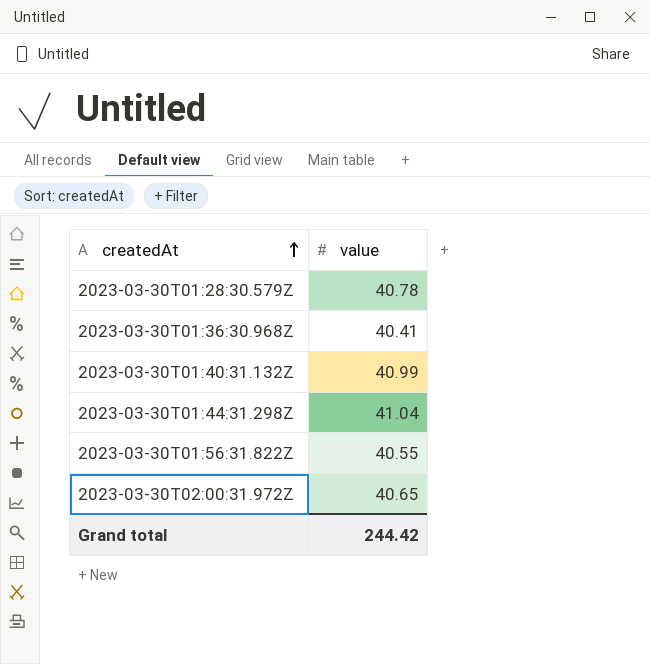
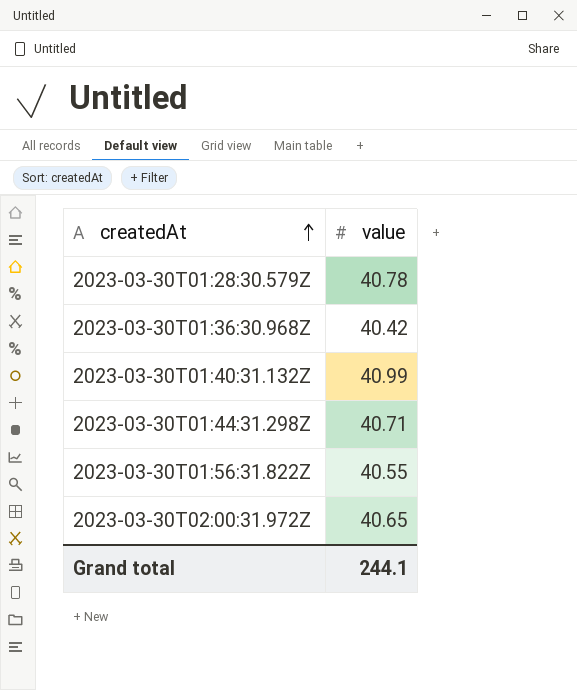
2023-03-30T01:36:30.968Z | value: 40.41 -> 40.42
2023-03-30T01:44:31.298Z | value: 41.04 -> 40.71
Grand total | value: 244.42 -> 244.1

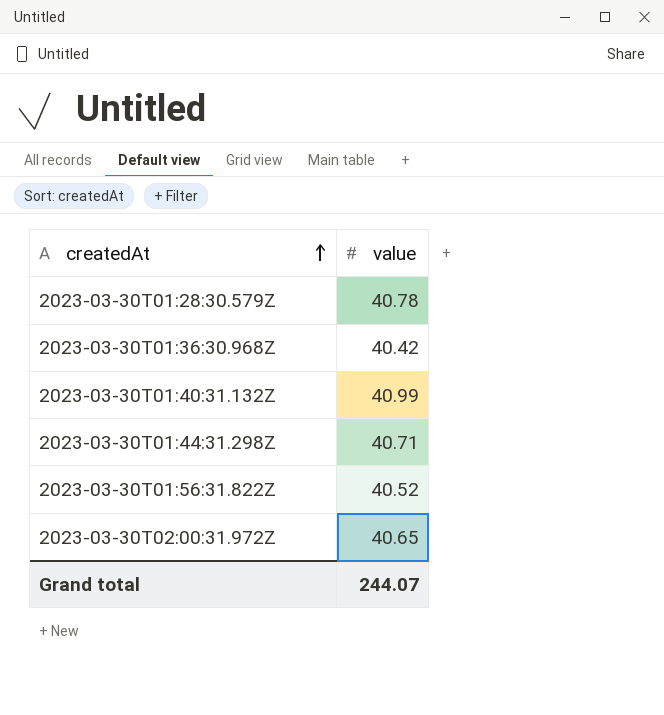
2023-03-30T01:56:31.822Z | value: 40.55 -> 40.52
Grand total | value: 244.1 -> 244.07

